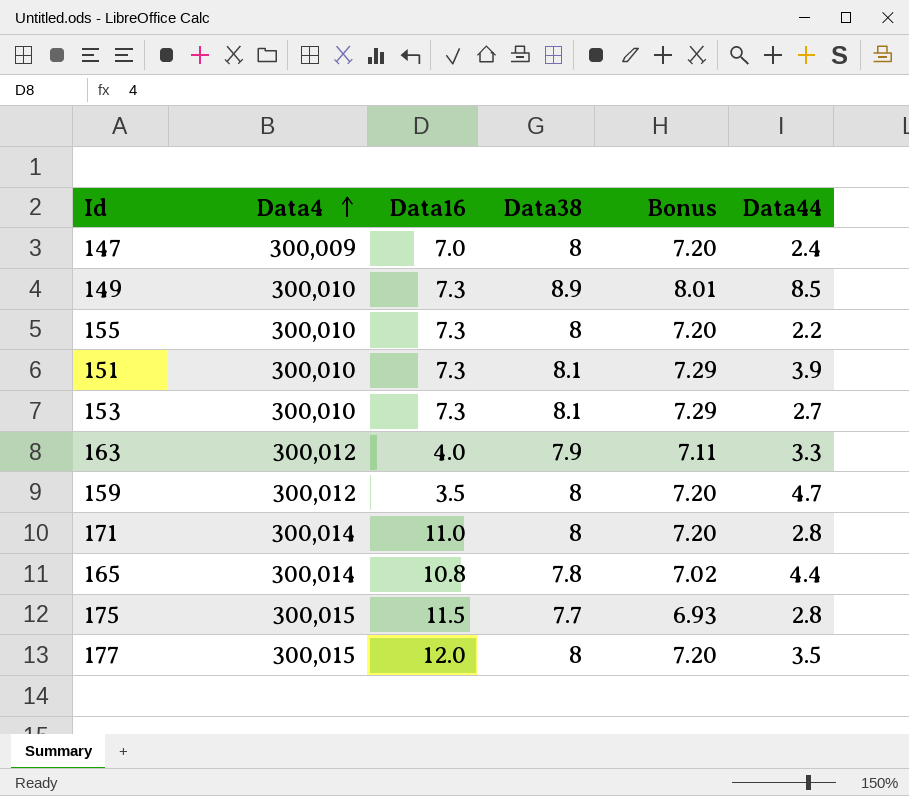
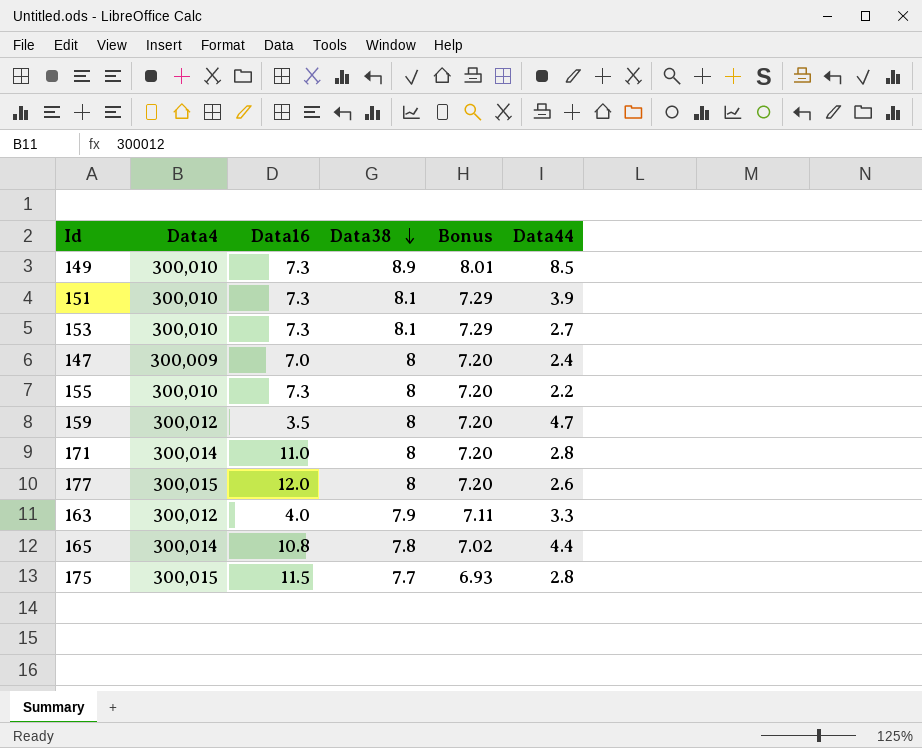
row order: Data4 ascending -> Data38 descending
177 | Data44: 3.5 -> 2.6

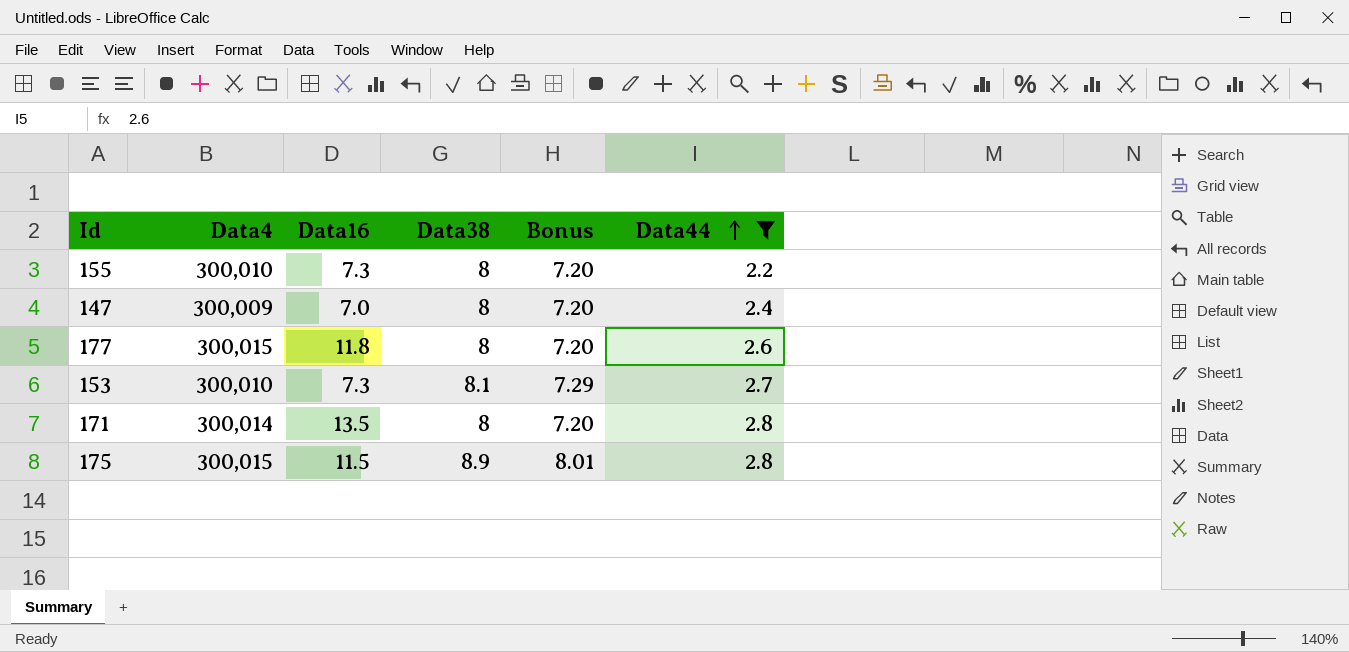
filter: none -> Data44 <= 2.8
row order: Data38 descending -> Data44 ascending
177 | Data16: 12.0 -> 11.8
171 | Data16: 11.0 -> 13.5
175 | Data38: 7.7 -> 8.9
175 | Bonus: 6.93 -> 8.01

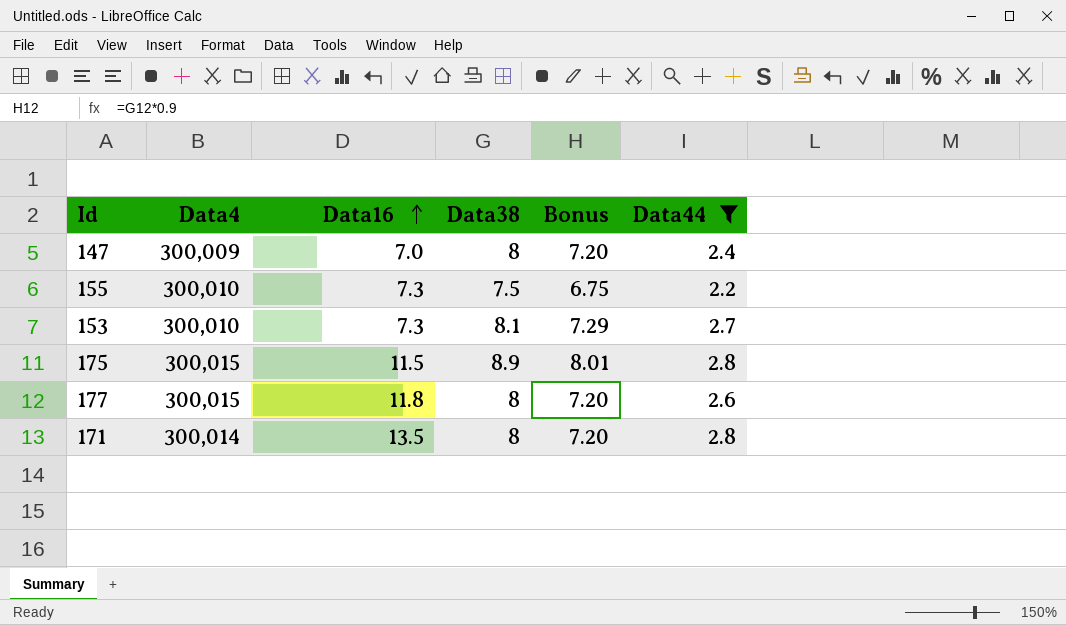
row order: Data44 ascending -> Data16 ascending
155 | Data38: 8 -> 7.5
155 | Bonus: 7.20 -> 6.75

